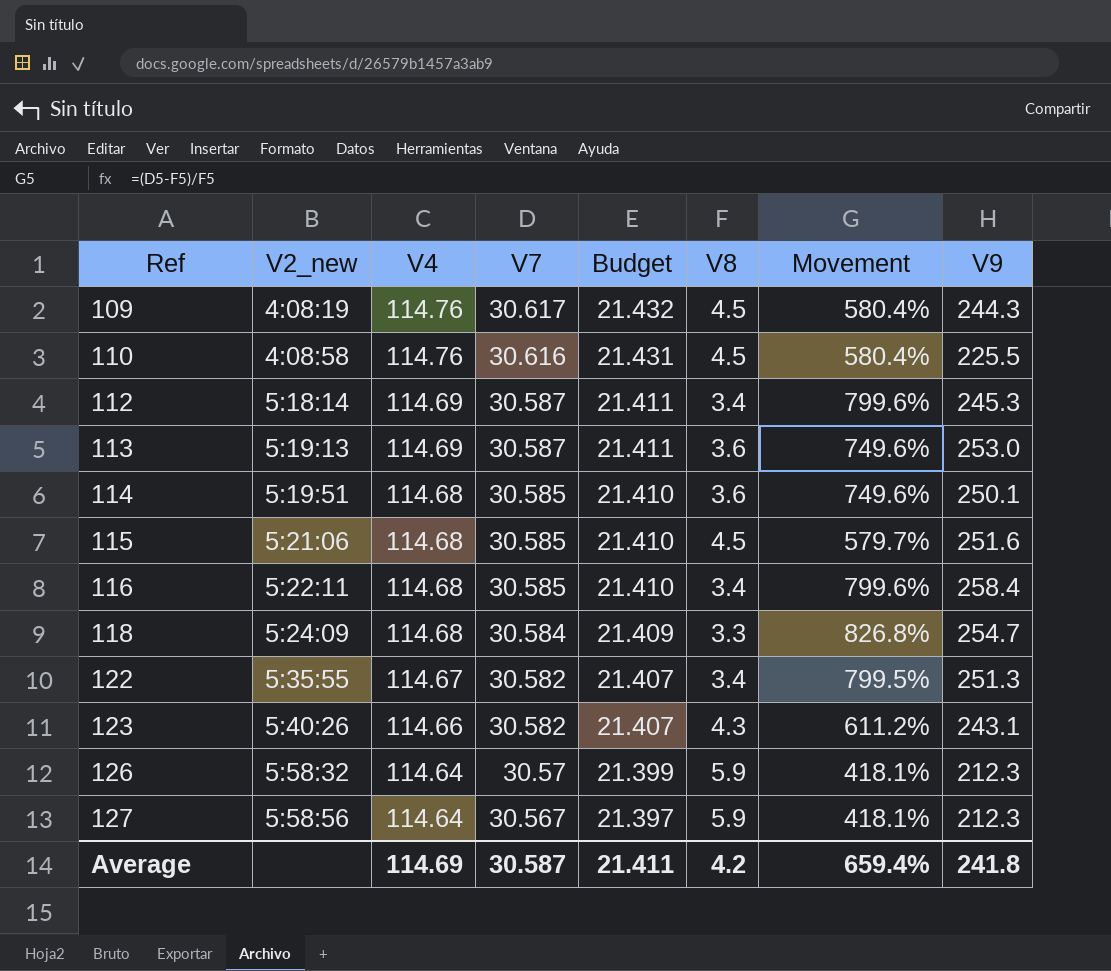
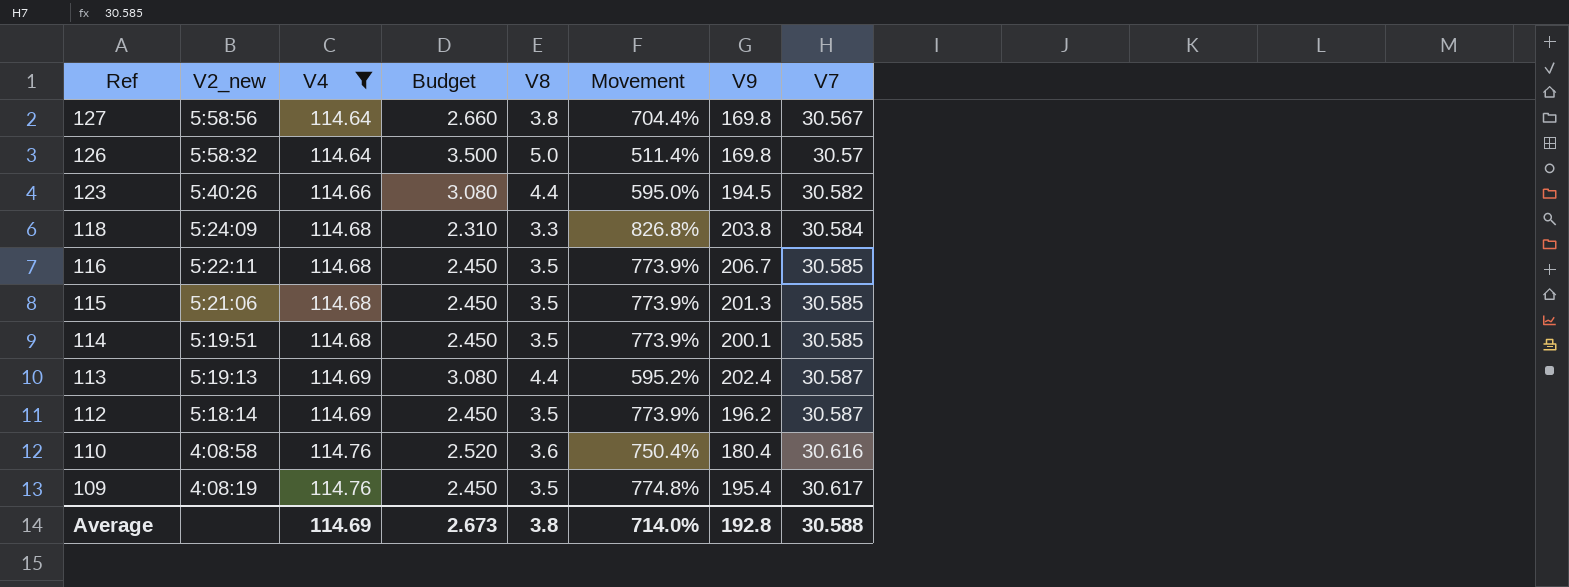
filter: none -> V4 != 114.67
row order: Ref ascending -> Ref descending
column Budget | formula: [V7] * 0.7 -> [V8] * 0.7
column V7 | position: 4 -> 8
127 | V8: 5.9 -> 3.8
127 | Movement: 418.1% -> 704.4%
127 | V9: 212.3 -> 169.8
126 | V8: 5.9 -> 5.0
126 | Movement: 418.1% -> 511.4%
126 | V9: 212.3 -> 169.8
123 | V8: 4.3 -> 4.4
123 | Movement: 611.2% -> 595.0%
123 | V9: 243.1 -> 194.5
118 | V9: 254.7 -> 203.8
116 | V8: 3.4 -> 3.5
116 | Movement: 799.6% -> 773.9%
116 | V9: 258.4 -> 206.7
115 | V8: 4.5 -> 3.5
115 | Movement: 579.7% -> 773.9%
115 | V9: 251.6 -> 201.3
114 | V8: 3.6 -> 3.5
114 | Movement: 749.6% -> 773.9%
114 | V9: 250.1 -> 200.1
113 | V8: 3.6 -> 4.4
113 | Movement: 749.6% -> 595.2%
113 | V9: 253.0 -> 202.4
112 | V8: 3.4 -> 3.5
112 | Movement: 799.6% -> 773.9%
112 | V9: 245.3 -> 196.2
110 | V8: 4.5 -> 3.6
110 | Movement: 580.4% -> 750.4%
110 | V9: 225.5 -> 180.4
109 | V8: 4.5 -> 3.5
109 | Movement: 580.4% -> 774.8%
109 | V9: 244.3 -> 195.4
Average | Budget: 21.411 -> 2.673
Average | V8: 4.2 -> 3.8
Average | Movement: 659.4% -> 714.0%
Average | V9: 241.8 -> 192.8
Average | V7: 30.587 -> 30.588

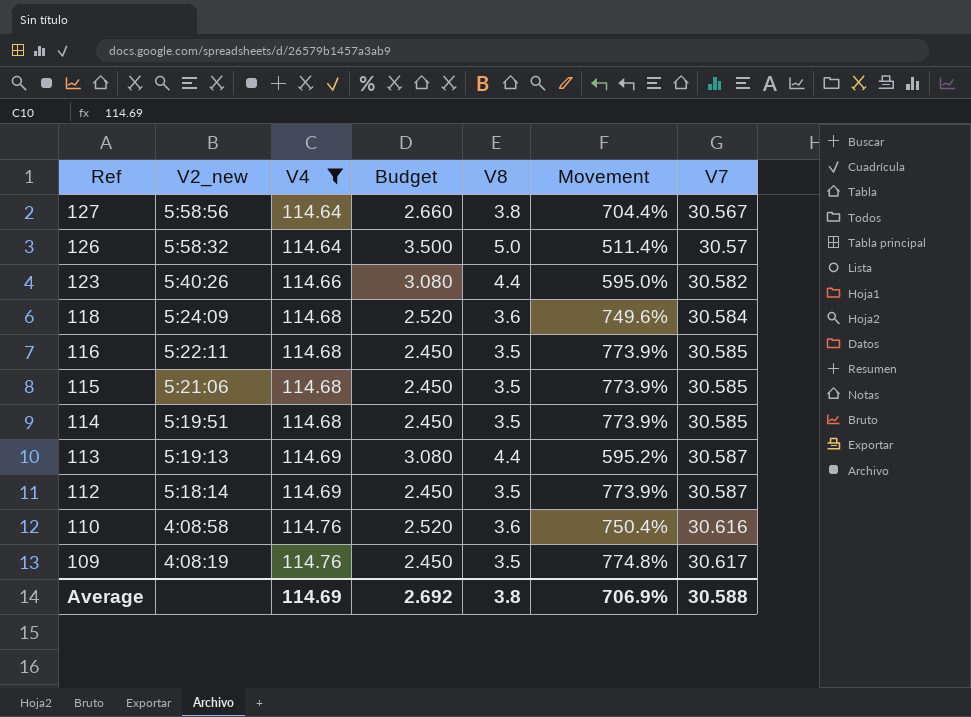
column V9 | position: 7 -> none
118 | Budget: 2.310 -> 2.520
118 | V8: 3.3 -> 3.6
118 | Movement: 826.8% -> 749.6%
Average | Budget: 2.673 -> 2.692
Average | Movement: 714.0% -> 706.9%

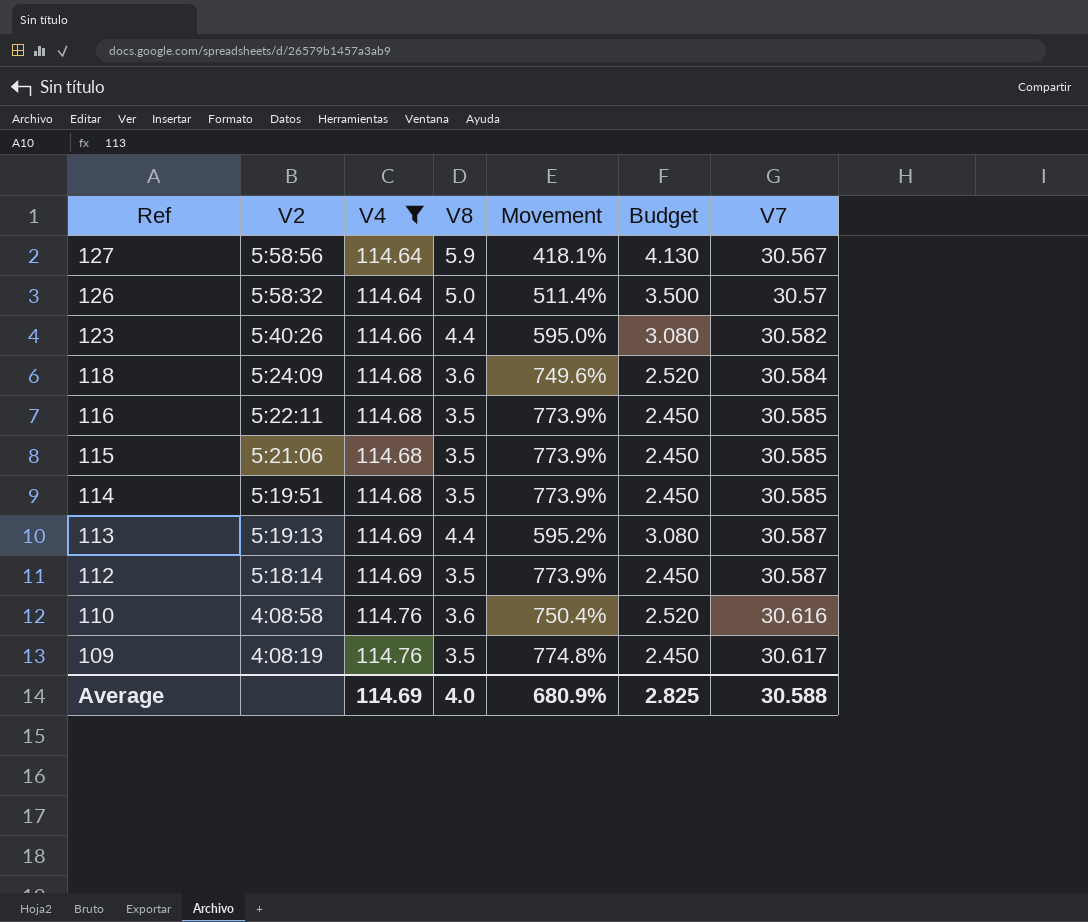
column name: V2_new -> V2
column Budget | position: 4 -> 6
127 | V8: 3.8 -> 5.9
127 | Movement: 704.4% -> 418.1%
127 | Budget: 2.660 -> 4.130
Average | V8: 3.8 -> 4.0
Average | Movement: 706.9% -> 680.9%
Average | Budget: 2.692 -> 2.825

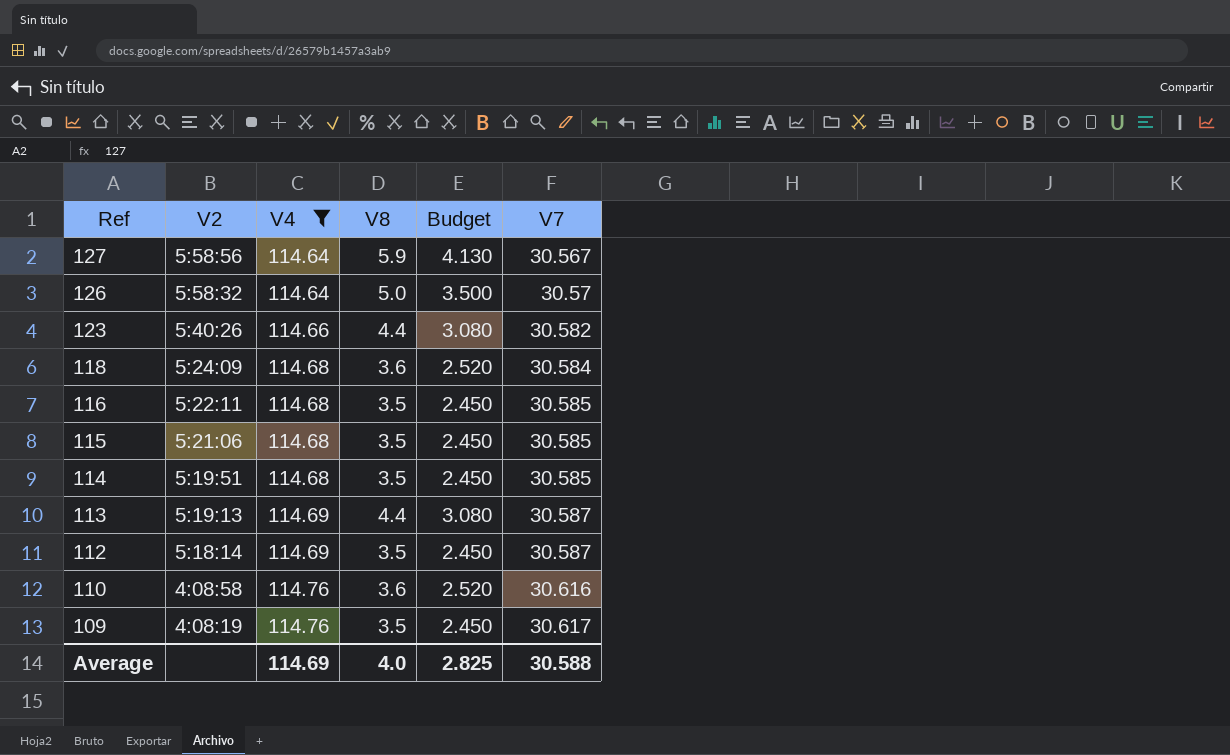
column Movement | formula: ([V7] - [V8]) / [V8] -> none

